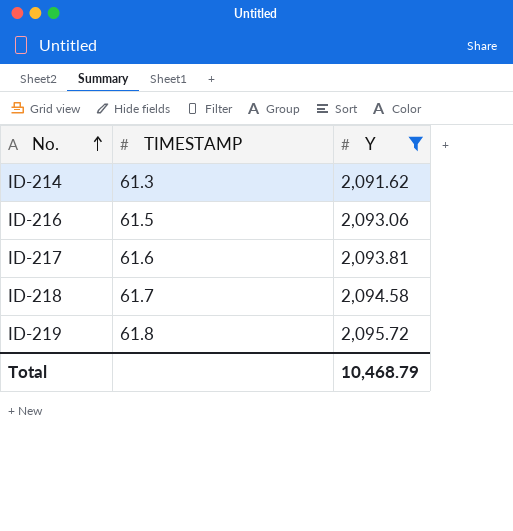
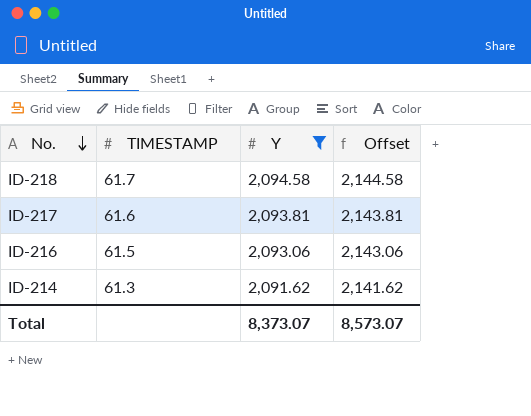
row order: No. ascending -> No. descending
column Offset | formula: none -> [Y] + 50
row ID-219: 61.8 | 2,095.72 -> none
Total | Y: 10,468.79 -> 8,373.07

